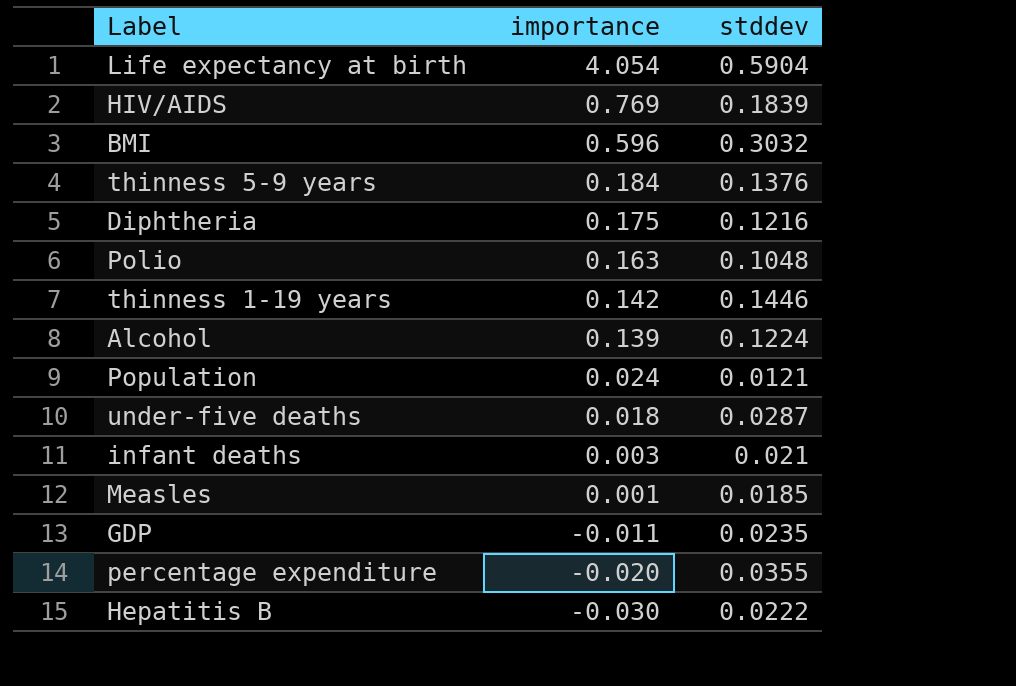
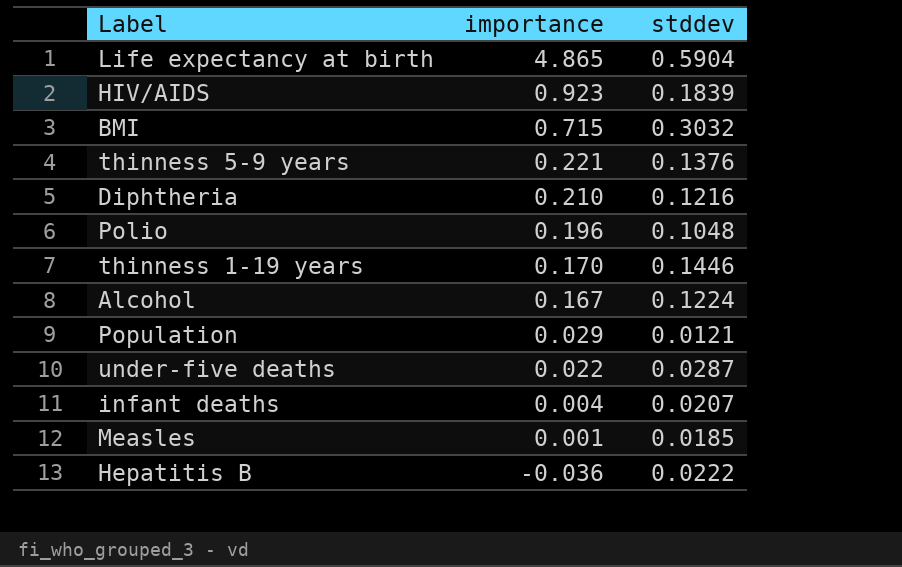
row GDP: -0.011 | 0.0235 -> none
row percentage expenditure: -0.020 | 0.0355 -> none
Life expectancy at birth | importance: 4.054 -> 4.865
HIV/AIDS | importance: 0.769 -> 0.923
BMI | importance: 0.596 -> 0.715
thinness 5-9 years | importance: 0.184 -> 0.221
Diphtheria | importance: 0.175 -> 0.210
Polio | importance: 0.163 -> 0.196
thinness 1-19 years | importance: 0.142 -> 0.170
Alcohol | importance: 0.139 -> 0.167
Population | importance: 0.024 -> 0.029
under-five deaths | importance: 0.018 -> 0.022
infant deaths | importance: 0.003 -> 0.004
infant deaths | stddev: 0.021 -> 0.0207
Hepatitis B | importance: -0.030 -> -0.036

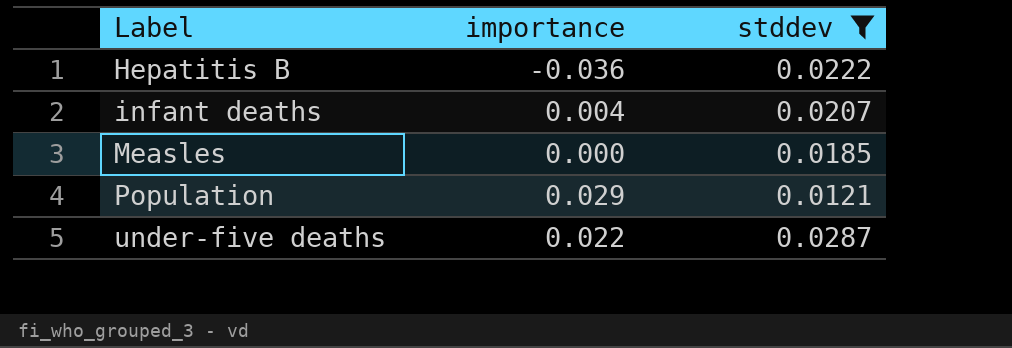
filter: none -> stddev <= 0.0287
row order: importance descending -> Label ascending
Measles | importance: 0.001 -> 0.000

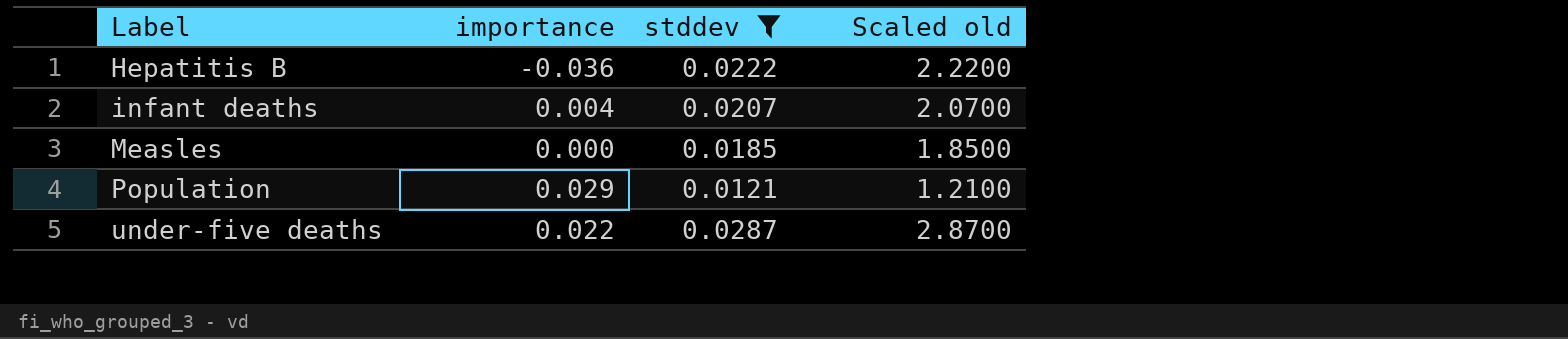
column Scaled old | formula: none -> [stddev] * 100

